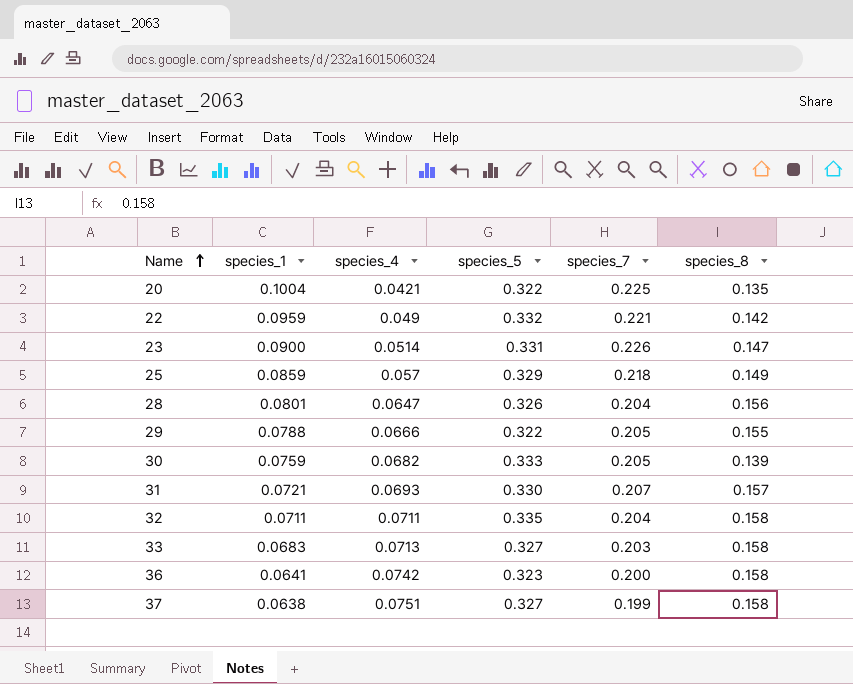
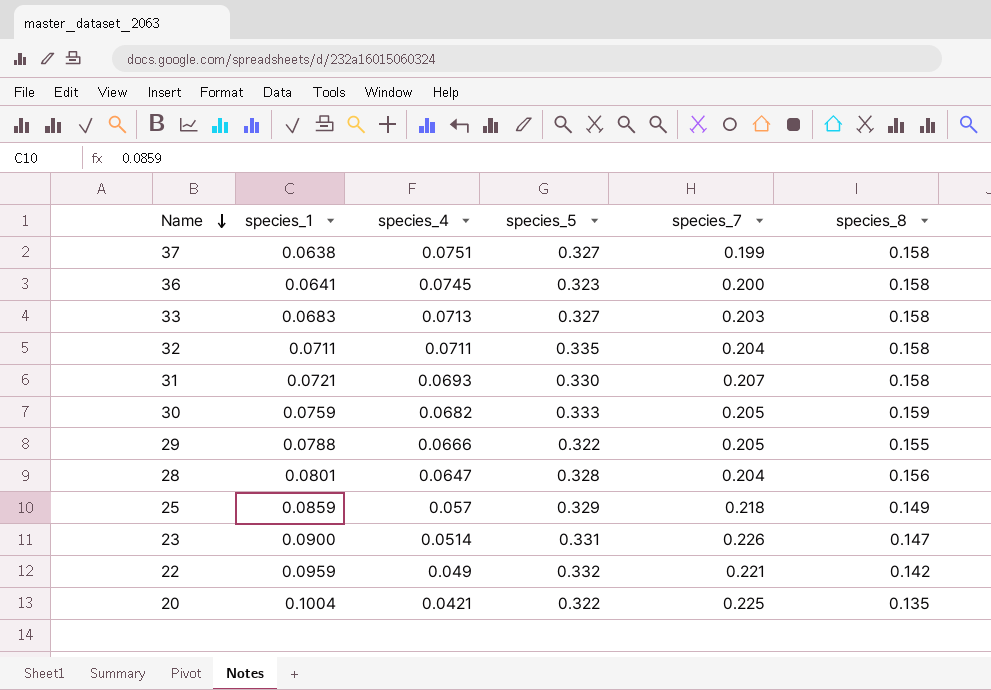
row order: Name ascending -> Name descending
36 | species_4: 0.0742 -> 0.0745
31 | species_8: 0.157 -> 0.158
30 | species_8: 0.139 -> 0.159
28 | species_5: 0.326 -> 0.328

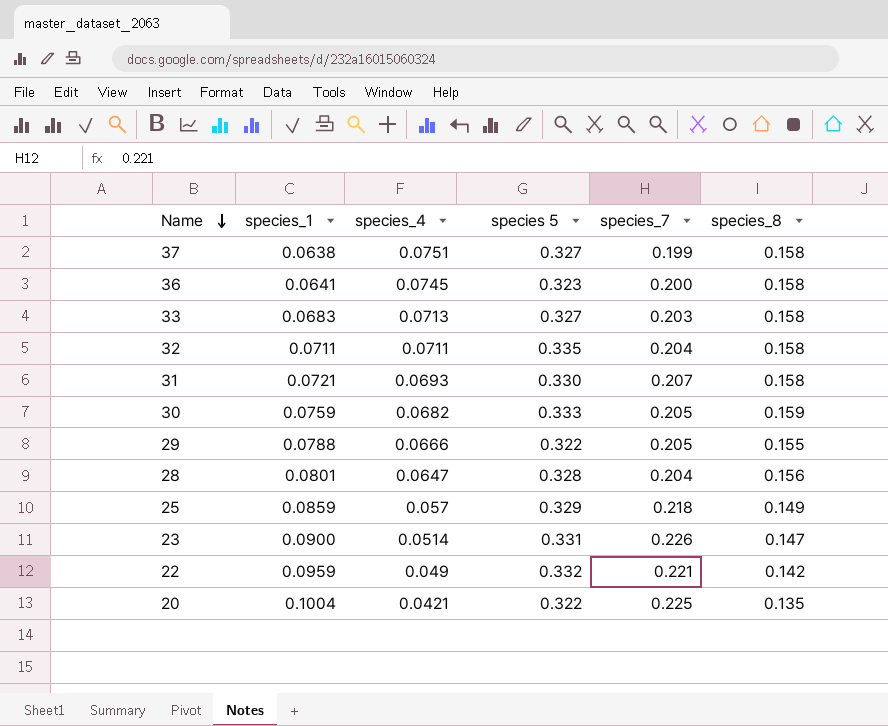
column name: species_5 -> species 5

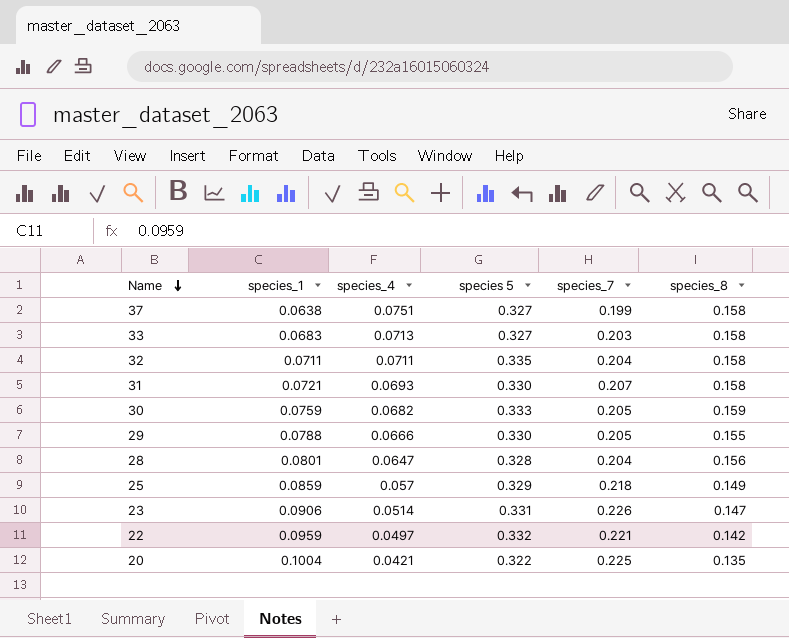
row 36: 0.0641 | 0.0745 | 0.323 | 0.200 | 0.158 -> none
29 | species 5: 0.322 -> 0.330
23 | species_1: 0.0900 -> 0.0906
22 | species_4: 0.049 -> 0.0497

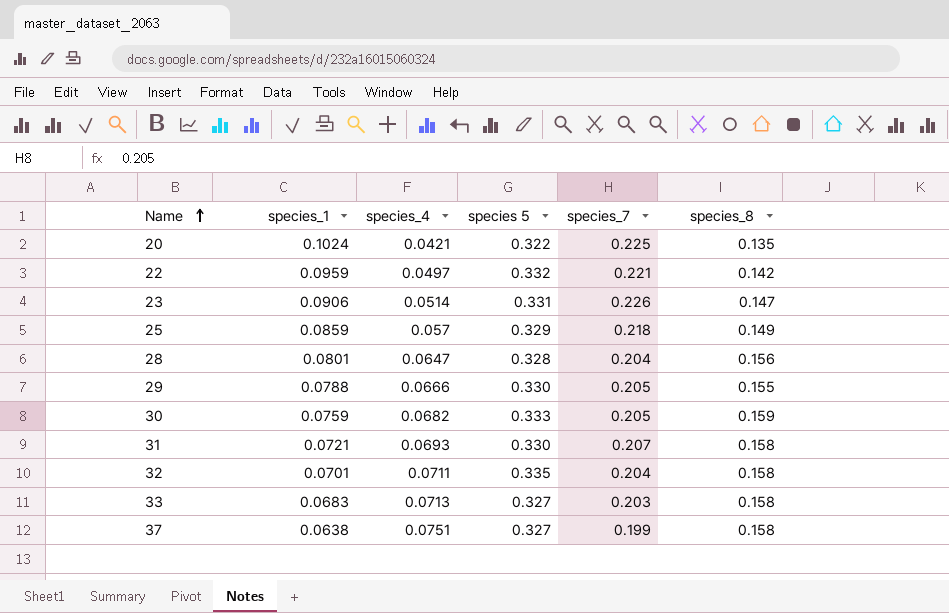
row order: Name descending -> Name ascending
20 | species_1: 0.1004 -> 0.1024
32 | species_1: 0.0711 -> 0.0701

